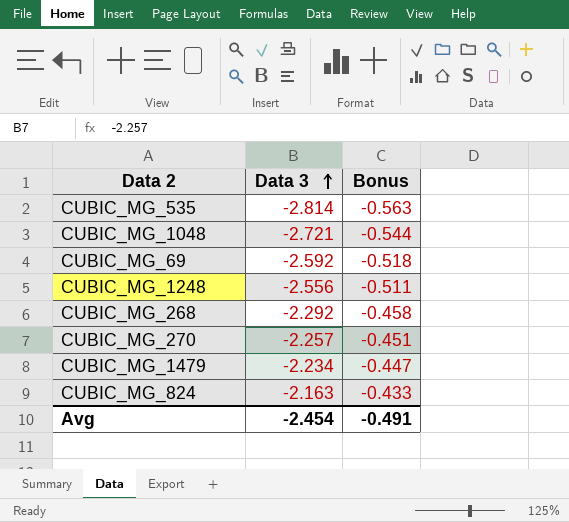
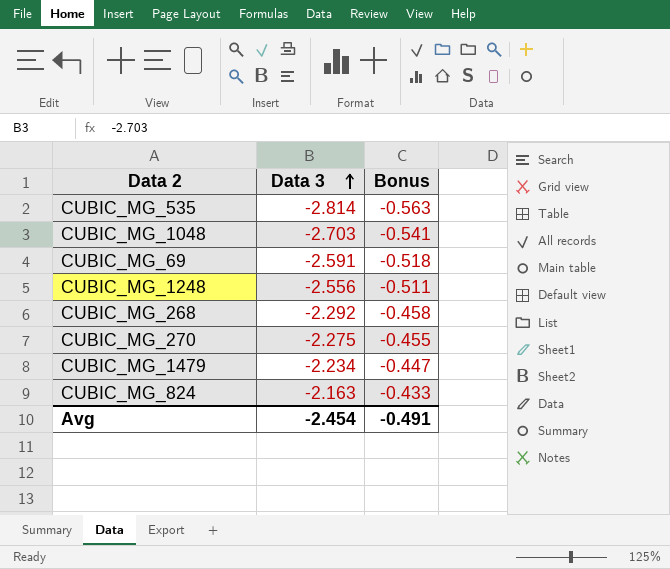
CUBIC_MG_1048 | Data 3: -2.721 -> -2.703
CUBIC_MG_1048 | Bonus: -0.544 -> -0.541
CUBIC_MG_69 | Data 3: -2.592 -> -2.591
CUBIC_MG_270 | Data 3: -2.257 -> -2.275
CUBIC_MG_270 | Bonus: -0.451 -> -0.455

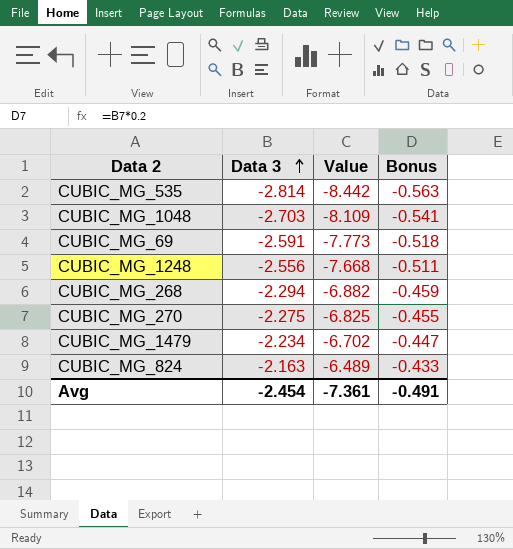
column Value | formula: none -> [Data 3] * 3
CUBIC_MG_268 | Data 3: -2.292 -> -2.294
CUBIC_MG_268 | Bonus: -0.458 -> -0.459

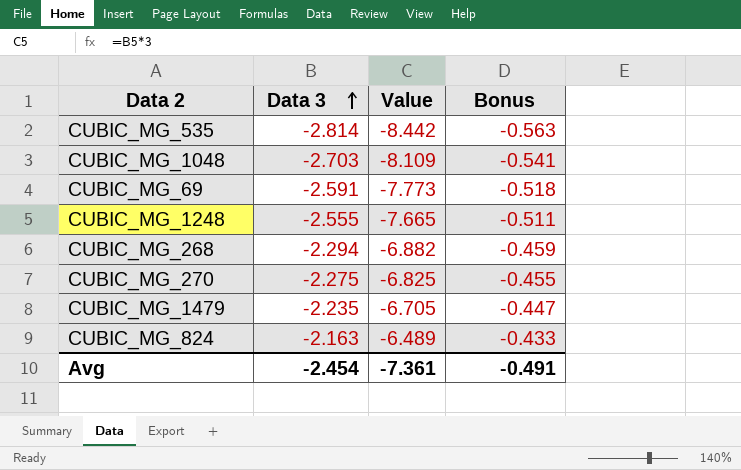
CUBIC_MG_1248 | Data 3: -2.556 -> -2.555
CUBIC_MG_1248 | Value: -7.668 -> -7.665
CUBIC_MG_1479 | Data 3: -2.234 -> -2.235
CUBIC_MG_1479 | Value: -6.702 -> -6.705

